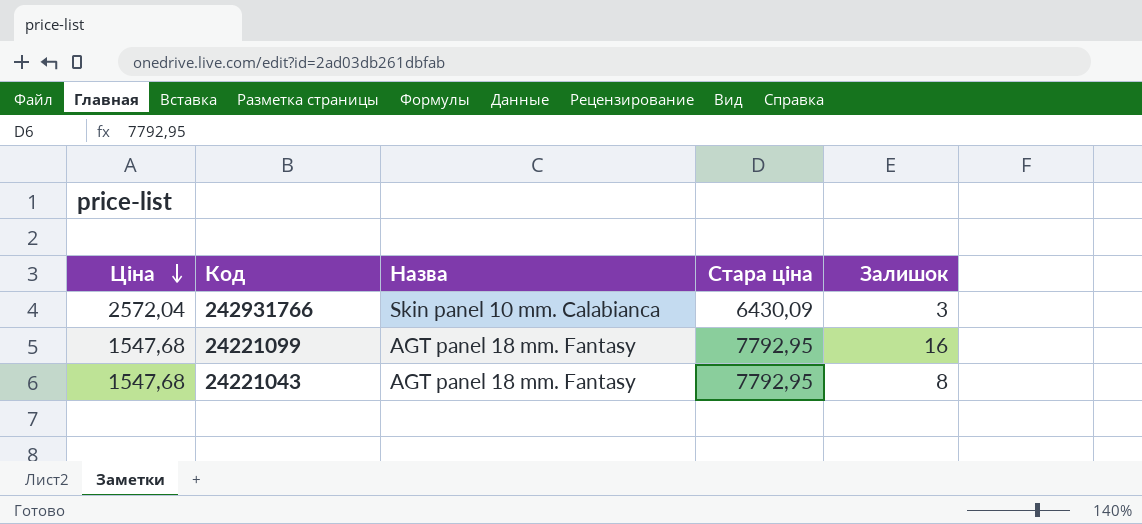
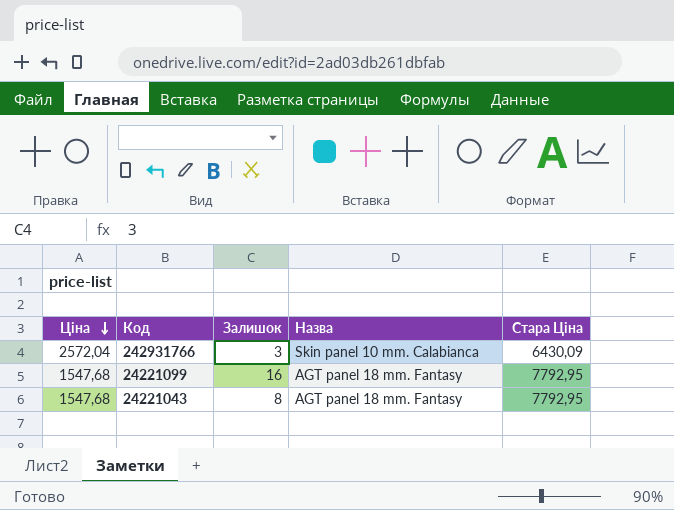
column Залишок | position: 5 -> 3
column name: Стара ціна -> Стара Ціна

